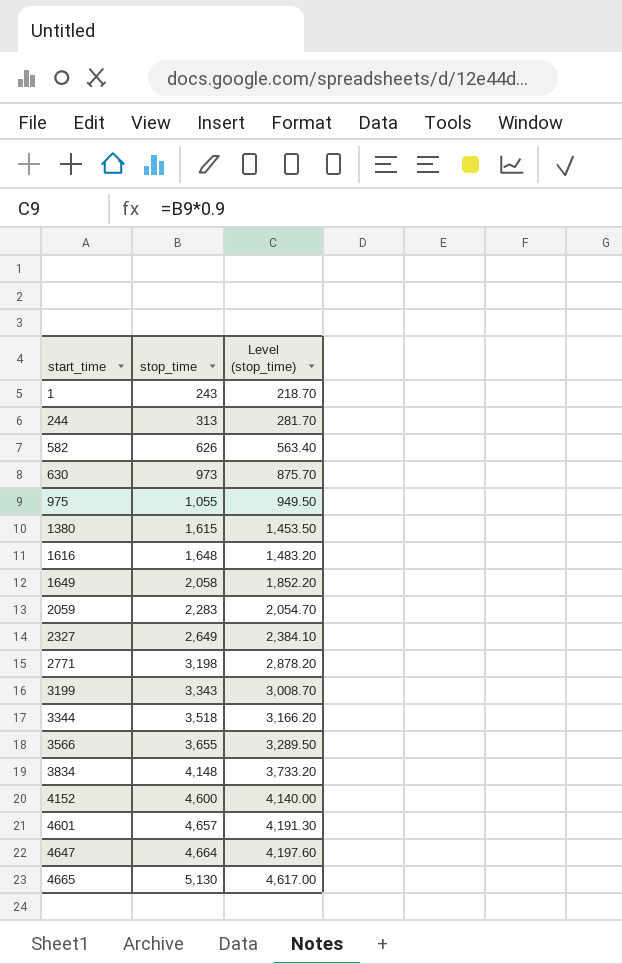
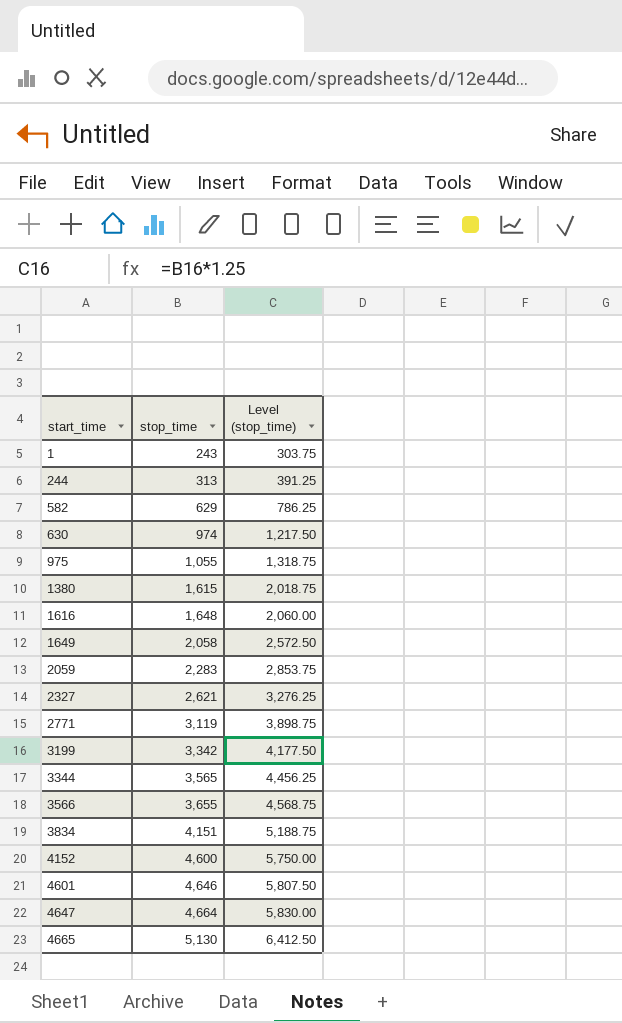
column Level (stop_time) | formula: [stop_time] * 0.9 -> [stop_time] * 1.25
582 | stop_time: 626 -> 629
630 | stop_time: 973 -> 974
2327 | stop_time: 2,649 -> 2,621
2771 | stop_time: 3,198 -> 3,119
3199 | stop_time: 3,343 -> 3,342
3344 | stop_time: 3,518 -> 3,565
3834 | stop_time: 4,148 -> 4,151
4601 | stop_time: 4,657 -> 4,646

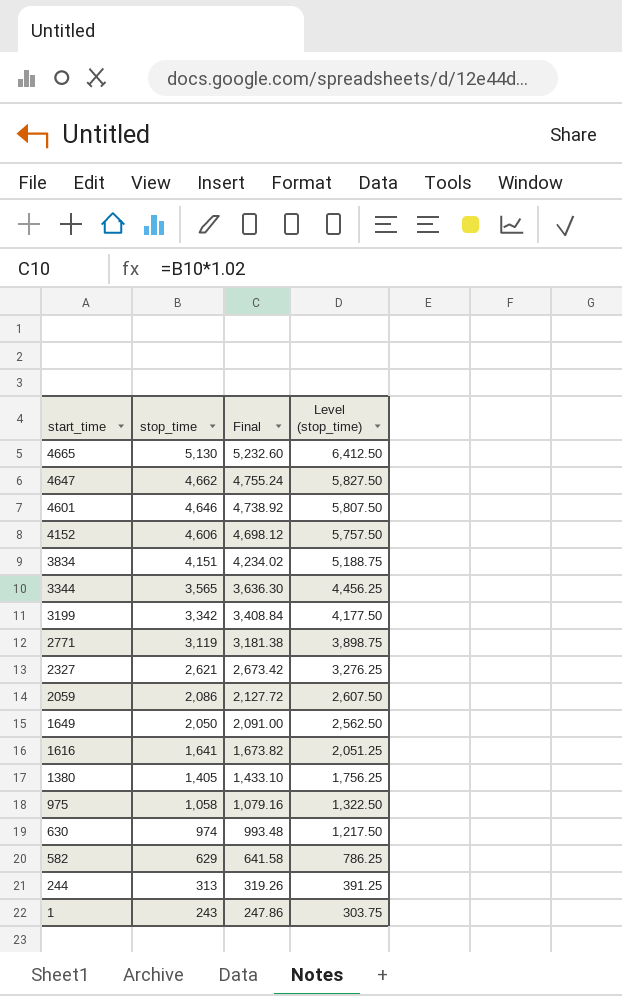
row order: start_time ascending -> start_time descending
column Final | formula: none -> [stop_time] * 1.02
row 3566: 3,655 | 4,568.75 -> none
4647 | stop_time: 4,664 -> 4,662
4647 | Level (stop_time): 5,830.00 -> 5,827.50
4152 | stop_time: 4,600 -> 4,606
4152 | Level (stop_time): 5,750.00 -> 5,757.50
2059 | stop_time: 2,283 -> 2,086
2059 | Level (stop_time): 2,853.75 -> 2,607.50
1649 | stop_time: 2,058 -> 2,050
1649 | Level (stop_time): 2,572.50 -> 2,562.50
1616 | stop_time: 1,648 -> 1,641
1616 | Level (stop_time): 2,060.00 -> 2,051.25
1380 | stop_time: 1,615 -> 1,405
1380 | Level (stop_time): 2,018.75 -> 1,756.25
975 | stop_time: 1,055 -> 1,058
975 | Level (stop_time): 1,318.75 -> 1,322.50

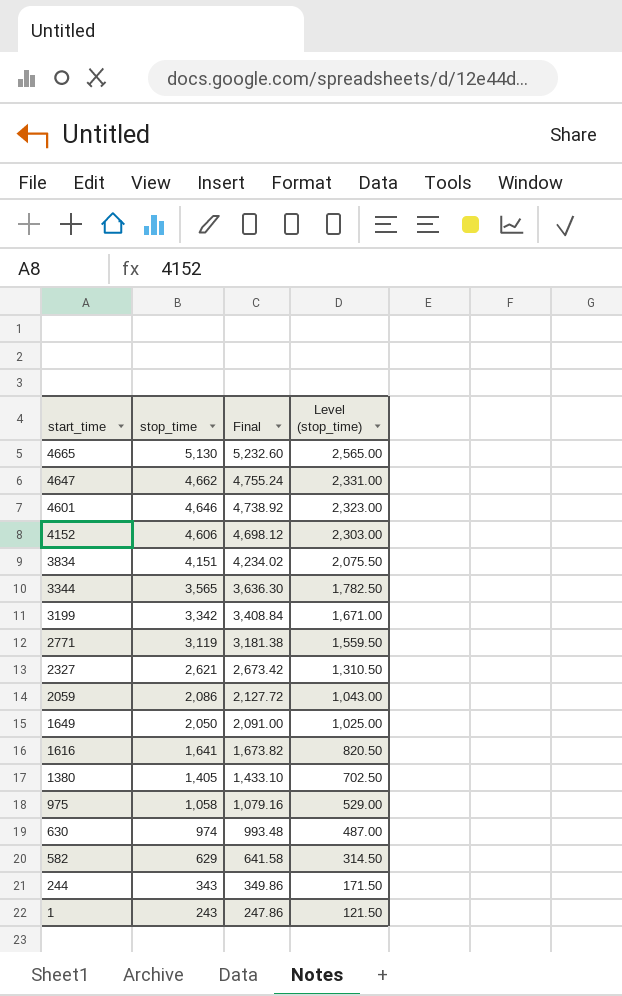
column Level (stop_time) | formula: [stop_time] * 1.25 -> [stop_time] * 0.5
244 | stop_time: 313 -> 343
244 | Final: 319.26 -> 349.86

